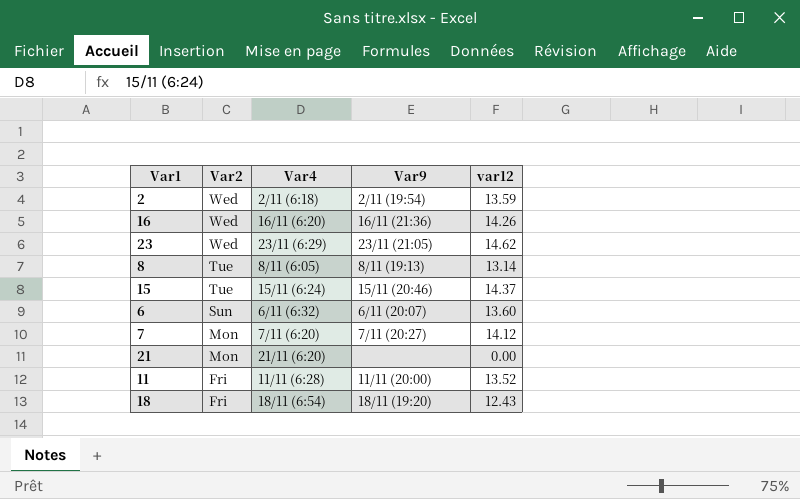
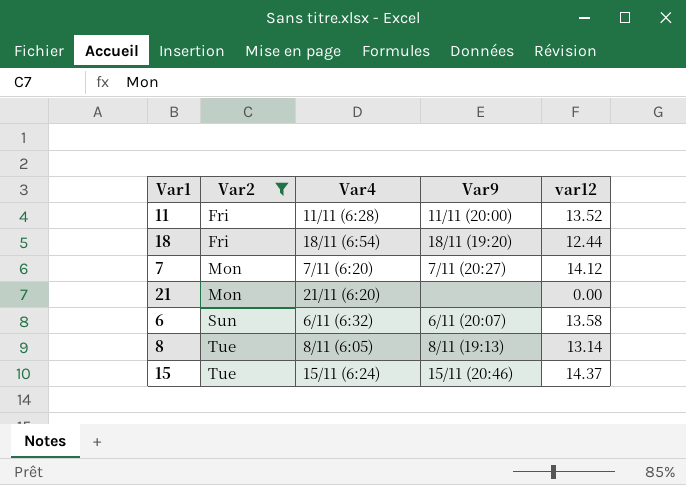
filter: none -> Var2 != Wed
row order: Var2 descending -> Var2 ascending
18 | var12: 12.43 -> 12.44
6 | var12: 13.60 -> 13.58

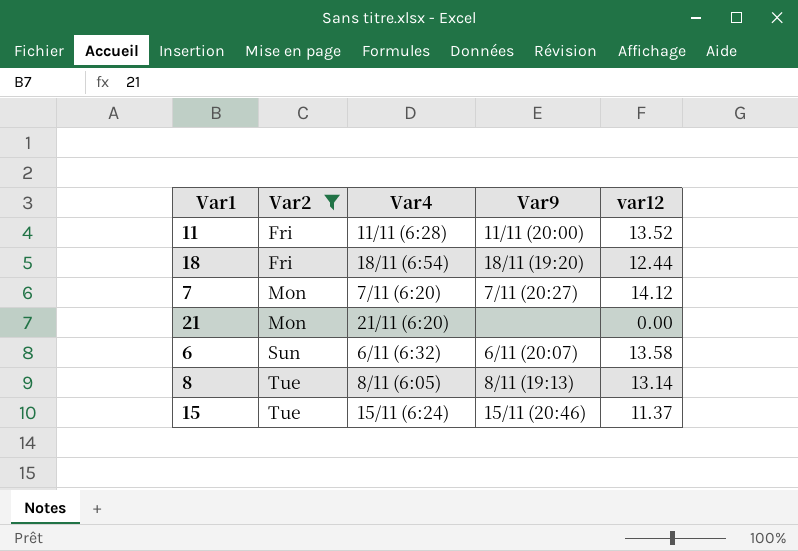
15 | var12: 14.37 -> 11.37

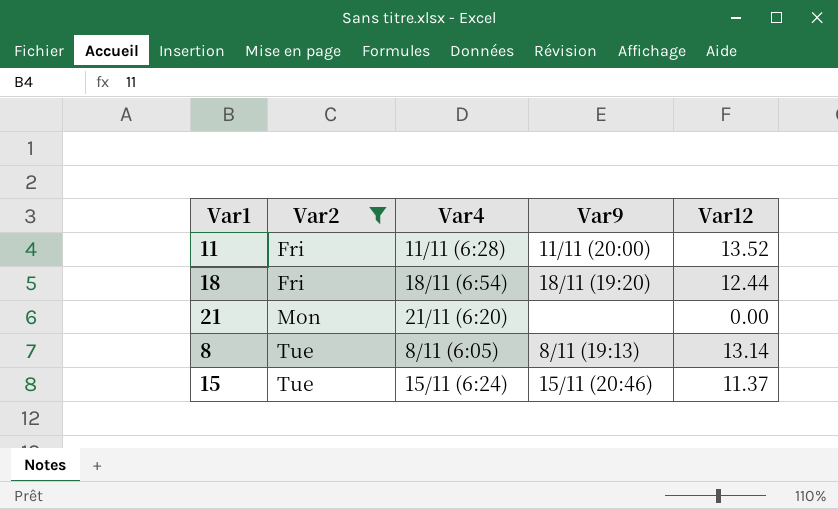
column name: var12 -> Var12
row 7: Mon | 7/11 (6:20) | 7/11 (20:27) | 14.12 -> none
row 6: Sun | 6/11 (6:32) | 6/11 (20:07) | 13.58 -> none

